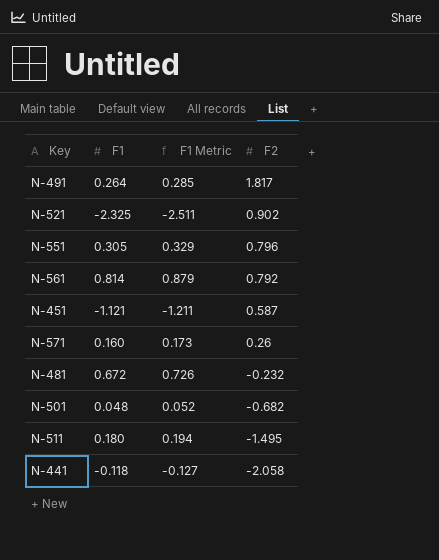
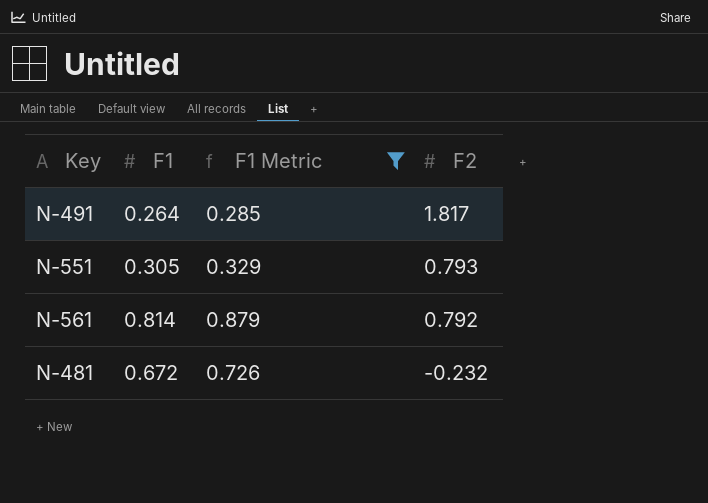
filter: none -> F1 Metric >= 0.285
N-551 | F2: 0.796 -> 0.793

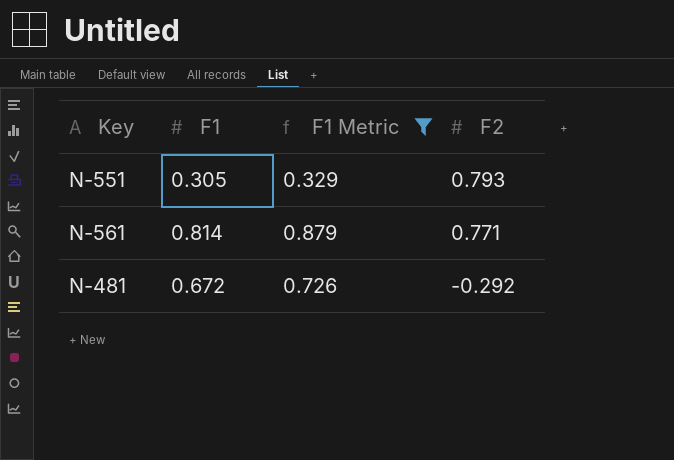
row N-491: 0.264 | 0.285 | 1.817 -> none
N-561 | F2: 0.792 -> 0.771
N-481 | F2: -0.232 -> -0.292

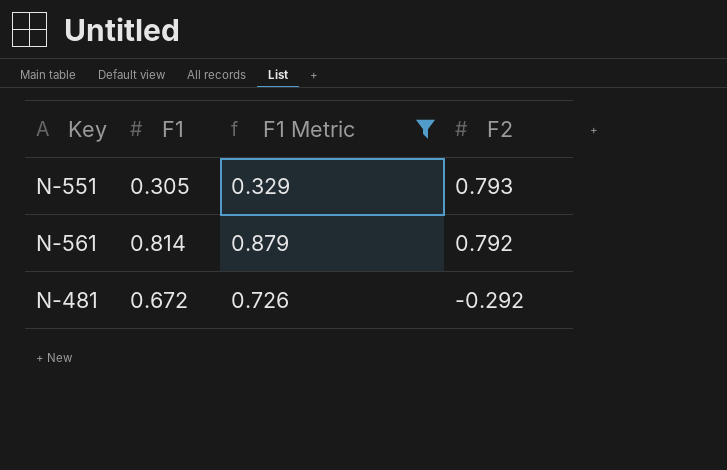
N-561 | F2: 0.771 -> 0.792

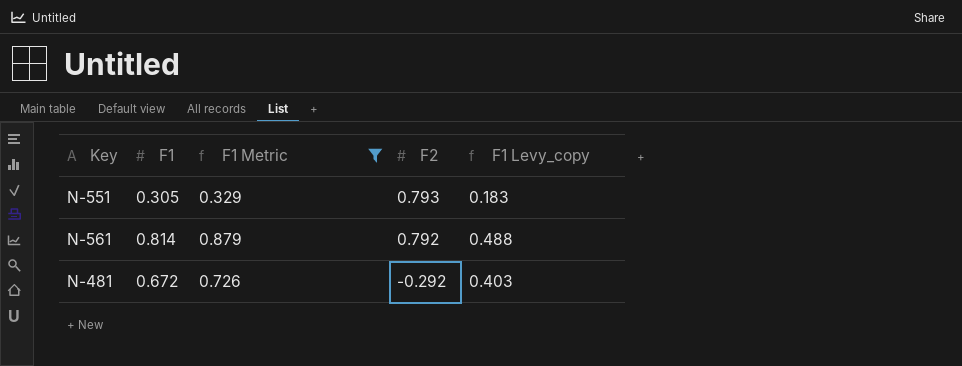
column F1 Levy_copy | formula: none -> [F1] * 0.6

